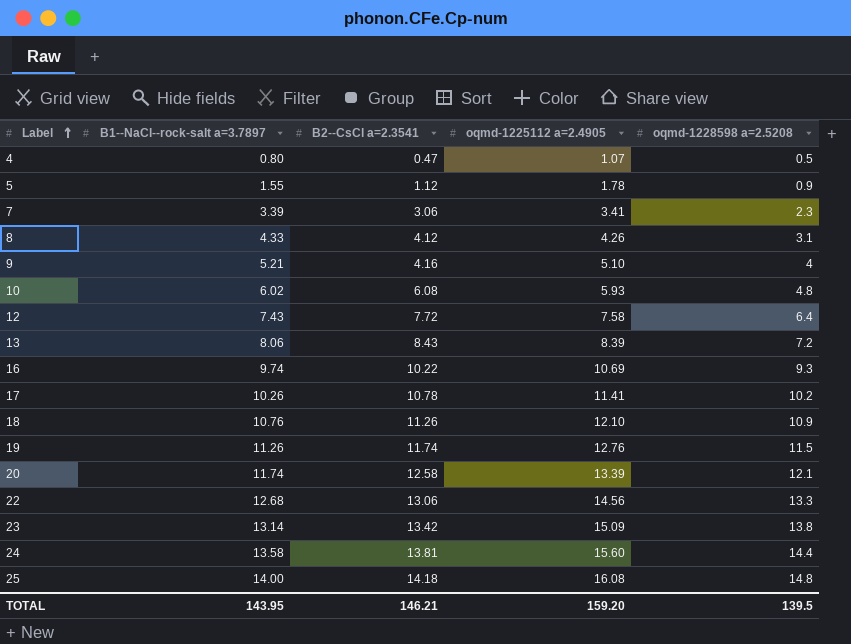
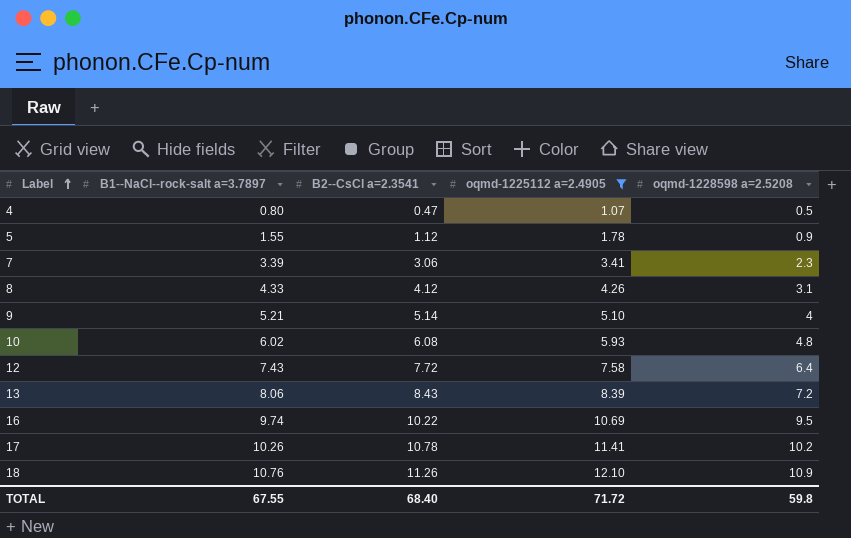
filter: none -> oqmd-1225112 a=2.4905 <= 12.10
9 | B2--CsCl a=2.3541: 4.16 -> 5.14
16 | oqmd-1228598 a=2.5208: 9.3 -> 9.5
TOTAL | B1--NaCl--rock-salt a=3.7897: 143.95 -> 67.55
TOTAL | B2--CsCl a=2.3541: 146.21 -> 68.40
TOTAL | oqmd-1225112 a=2.4905: 159.20 -> 71.72
TOTAL | oqmd-1228598 a=2.5208: 139.5 -> 59.8

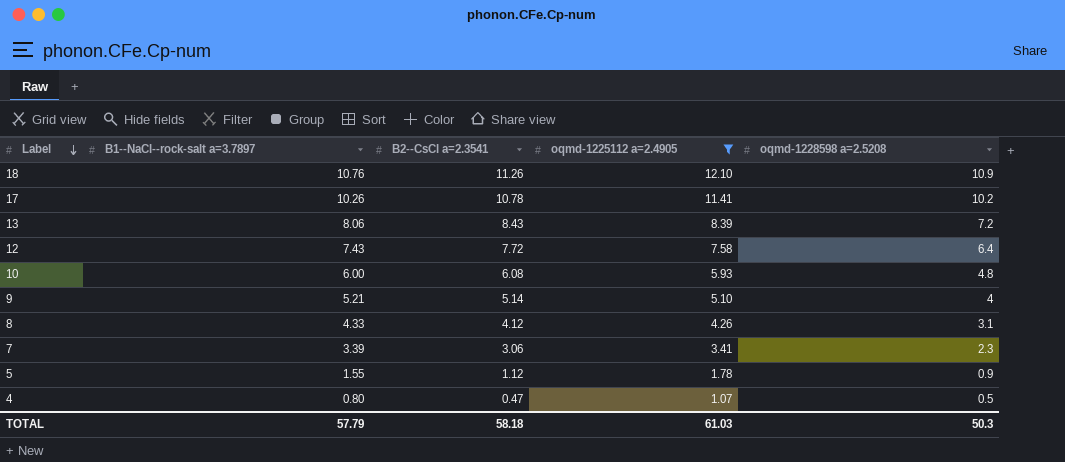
row order: Label ascending -> Label descending
row 16: 9.74 | 10.22 | 10.69 | 9.5 -> none
10 | B1--NaCl--rock-salt a=3.7897: 6.02 -> 6.00
TOTAL | B1--NaCl--rock-salt a=3.7897: 67.55 -> 57.79
TOTAL | B2--CsCl a=2.3541: 68.40 -> 58.18
TOTAL | oqmd-1225112 a=2.4905: 71.72 -> 61.03
TOTAL | oqmd-1228598 a=2.5208: 59.8 -> 50.3

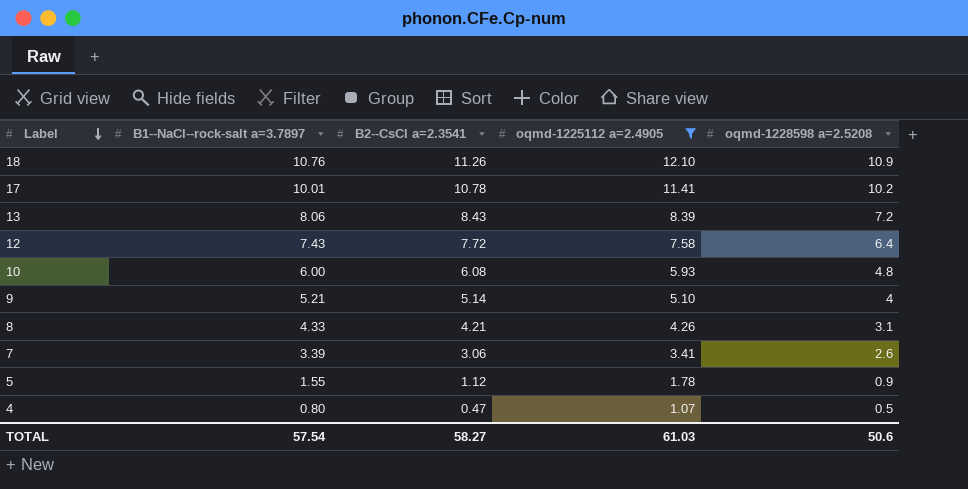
17 | B1--NaCl--rock-salt a=3.7897: 10.26 -> 10.01
8 | B2--CsCl a=2.3541: 4.12 -> 4.21
7 | oqmd-1228598 a=2.5208: 2.3 -> 2.6
TOTAL | B1--NaCl--rock-salt a=3.7897: 57.79 -> 57.54
TOTAL | B2--CsCl a=2.3541: 58.18 -> 58.27
TOTAL | oqmd-1228598 a=2.5208: 50.3 -> 50.6

